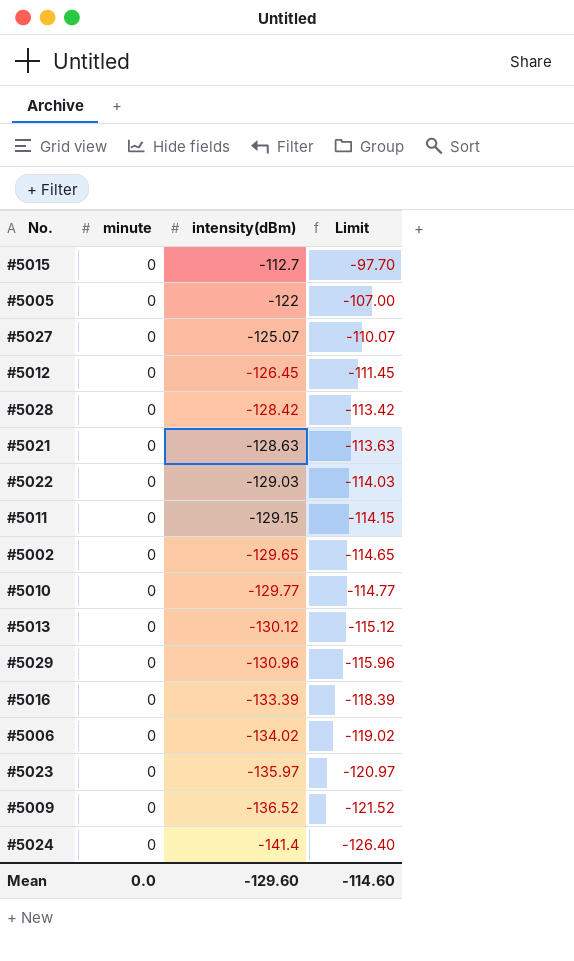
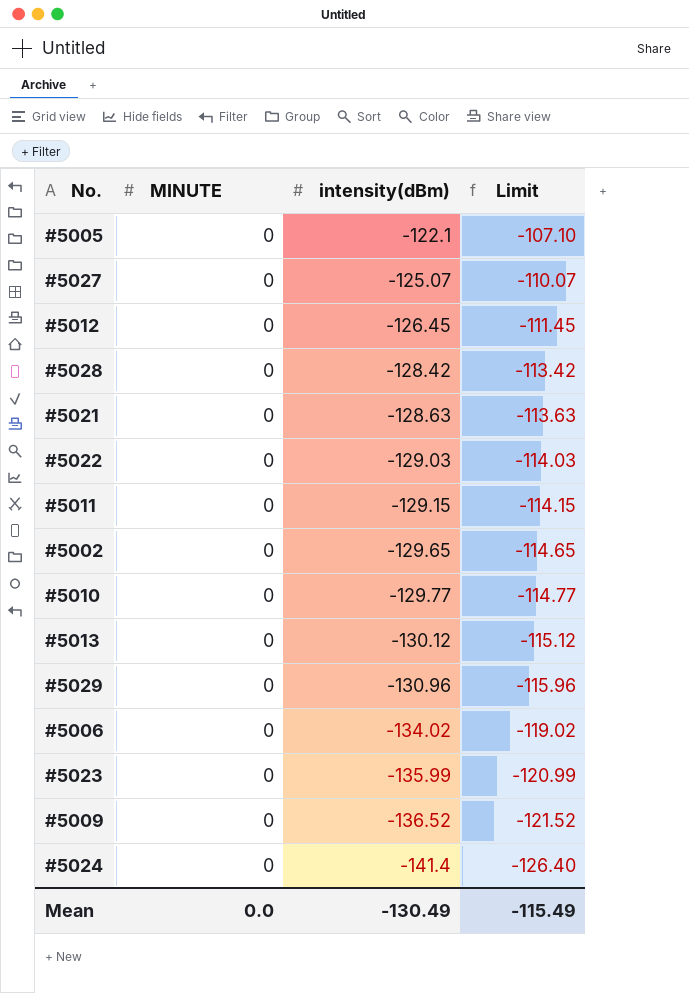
column name: minute -> MINUTE
row #5015: 0 | -112.7 | -97.70 -> none
row #5016: 0 | -133.39 | -118.39 -> none
#5005 | intensity(dBm): -122 -> -122.1
#5005 | Limit: -107.00 -> -107.10
#5023 | intensity(dBm): -135.97 -> -135.99
#5023 | Limit: -120.97 -> -120.99
Mean | intensity(dBm): -129.60 -> -130.49
Mean | Limit: -114.60 -> -115.49

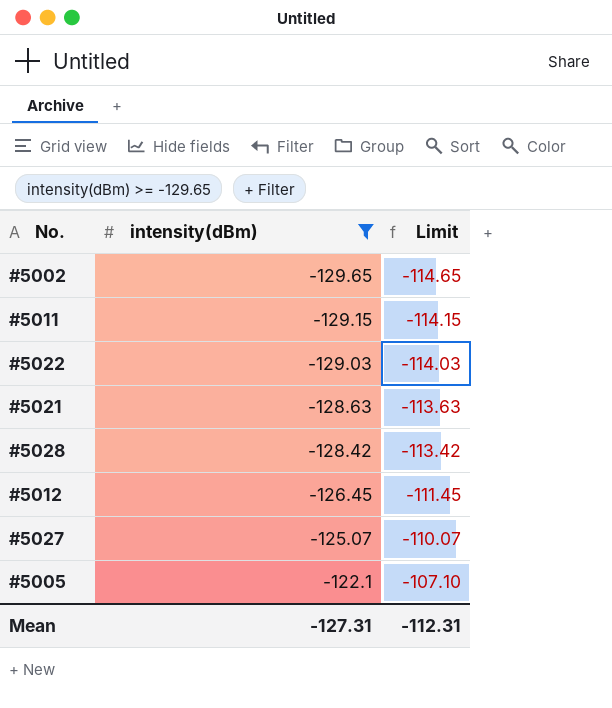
filter: none -> intensity(dBm) >= -129.65
row order: intensity(dBm) descending -> intensity(dBm) ascending
column MINUTE | position: 2 -> none
Mean | intensity(dBm): -130.49 -> -127.31
Mean | Limit: -115.49 -> -112.31

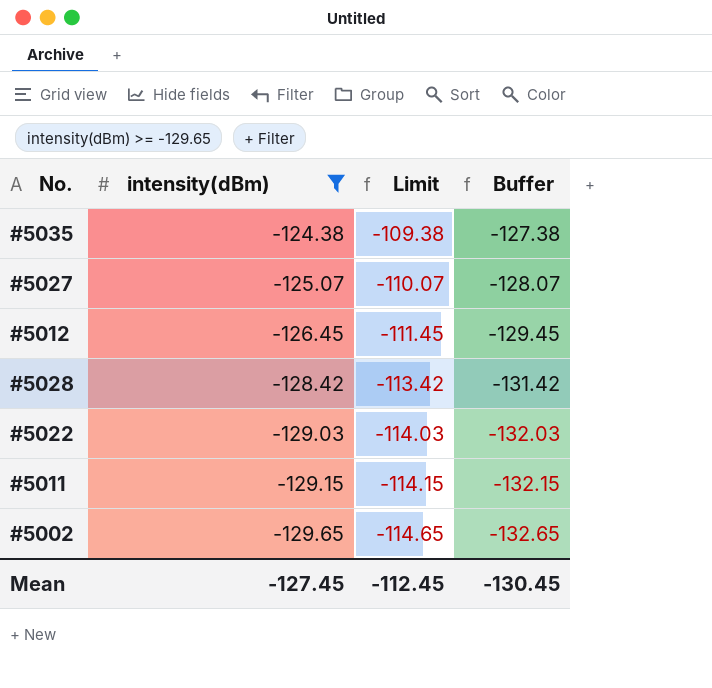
row order: intensity(dBm) ascending -> intensity(dBm) descending
column Buffer | formula: none -> [intensity(dBm)] - 3
row #5021: -128.63 | -113.63 -> none
row #5005: -122.1 | -107.10 -> none
row #5035: none -> -124.38 | -109.38 | -127.38
Mean | intensity(dBm): -127.31 -> -127.45
Mean | Limit: -112.31 -> -112.45

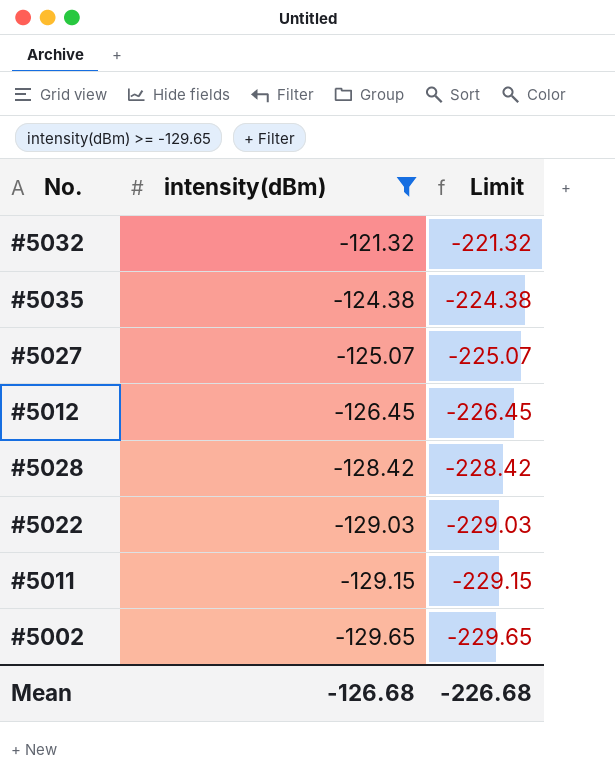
column Buffer | formula: [intensity(dBm)] - 3 -> none
column Limit | formula: [intensity(dBm)] + 15 -> [intensity(dBm)] - 100
row #5032: none -> -121.32 | -221.32
Mean | intensity(dBm): -127.45 -> -126.68
Mean | Limit: -112.45 -> -226.68

